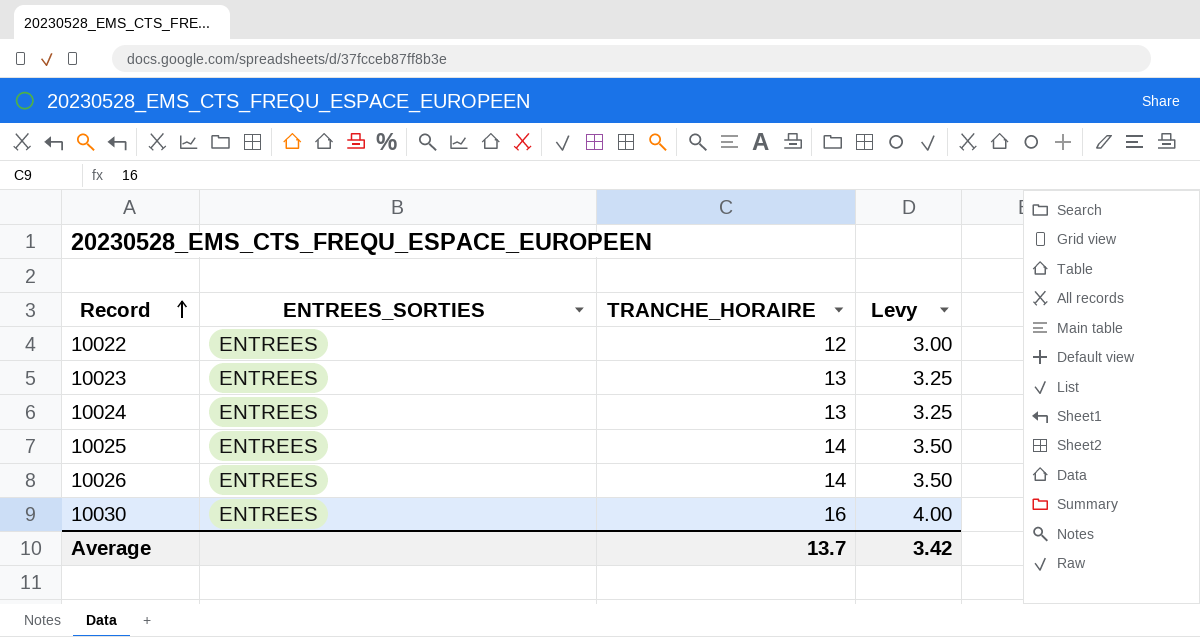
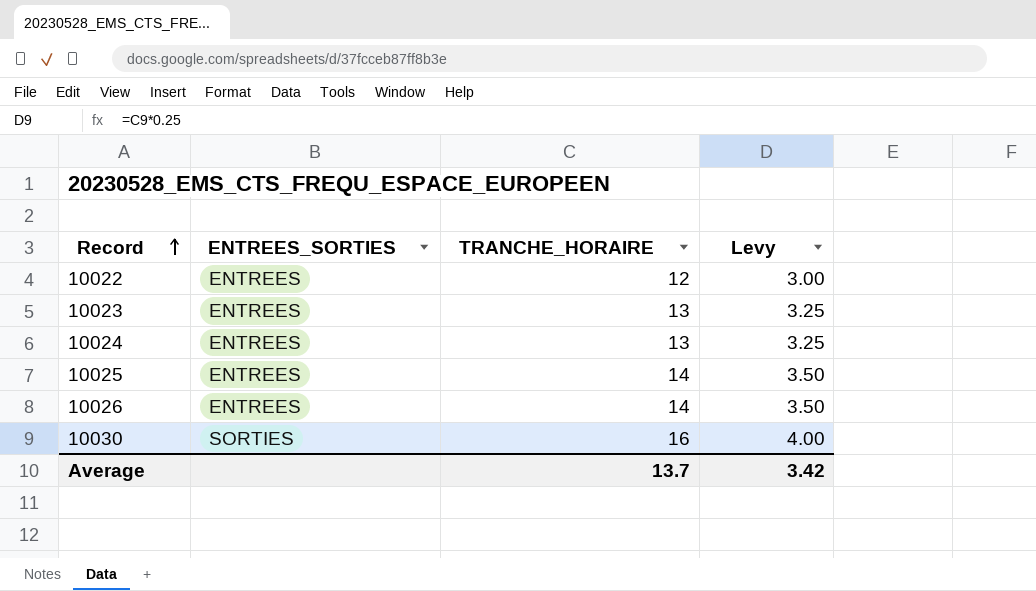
10030 | ENTREES_SORTIES: ENTREES -> SORTIES

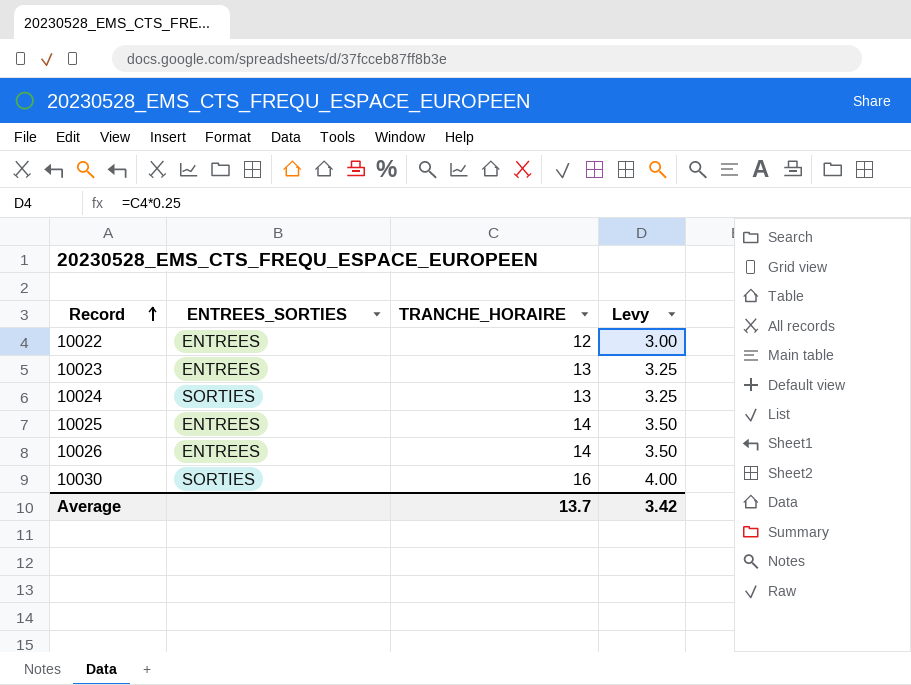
10024 | ENTREES_SORTIES: ENTREES -> SORTIES

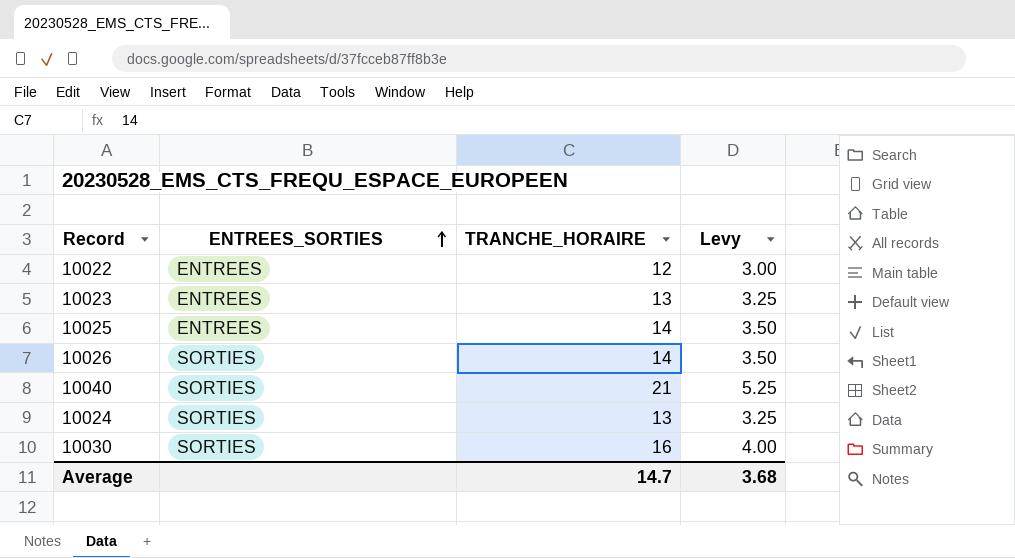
row order: Record ascending -> ENTREES_SORTIES ascending
10026 | ENTREES_SORTIES: ENTREES -> SORTIES
row 10040: none -> SORTIES | 21 | 5.25
Average | TRANCHE_HORAIRE: 13.7 -> 14.7
Average | Levy: 3.42 -> 3.68

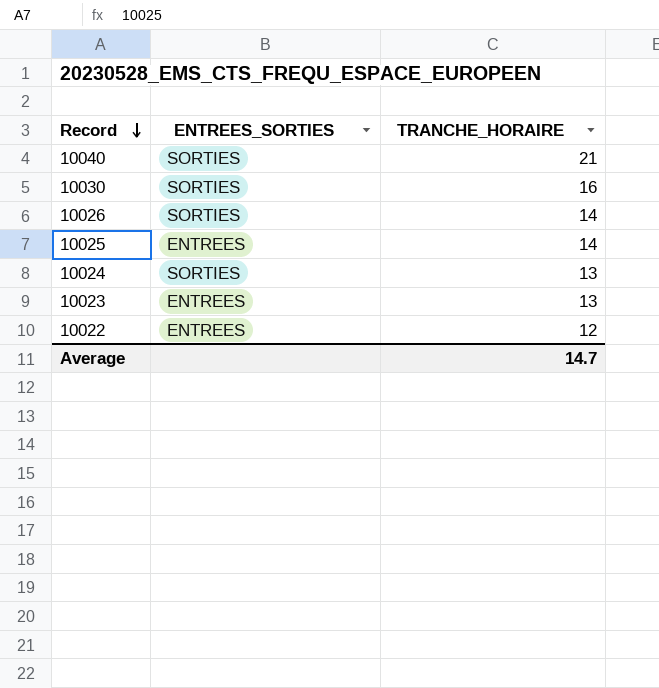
row order: ENTREES_SORTIES ascending -> Record descending
column Levy | formula: [TRANCHE_HORAIRE] * 0.25 -> none

